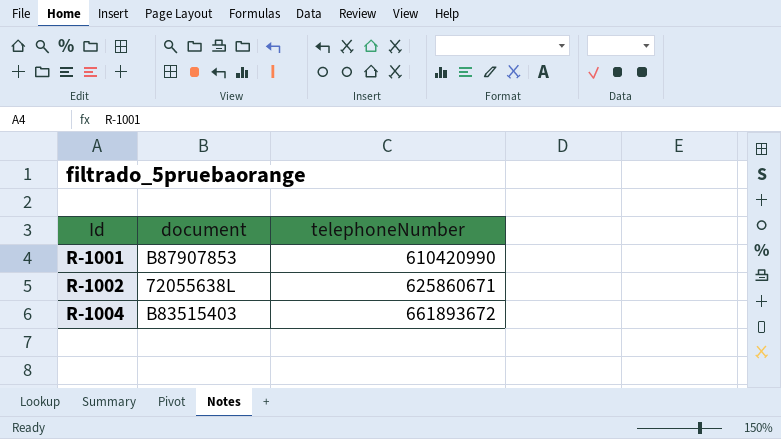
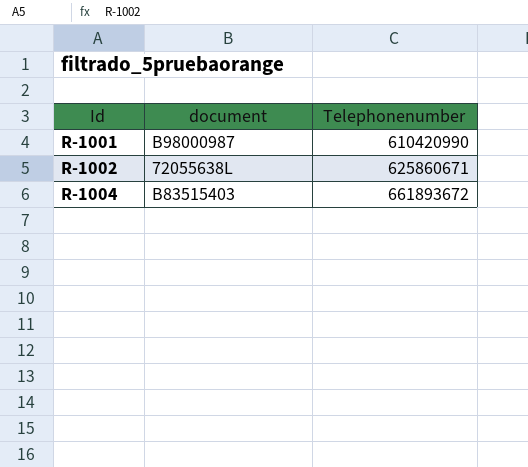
column name: telephoneNumber -> Telephonenumber
R-1001 | document: B87907853 -> B98000987

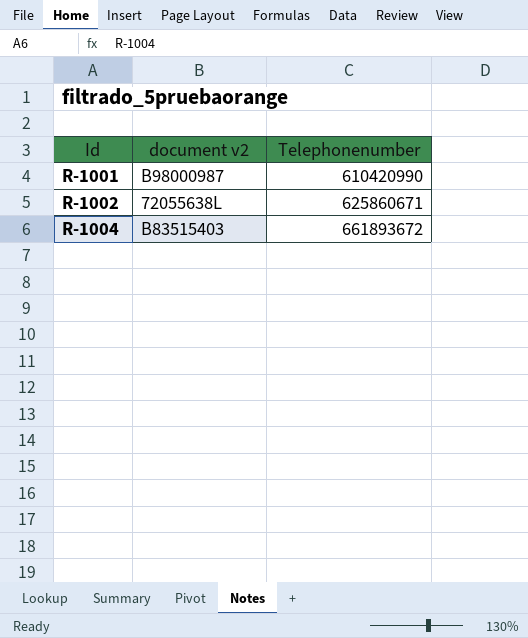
column name: document -> document v2

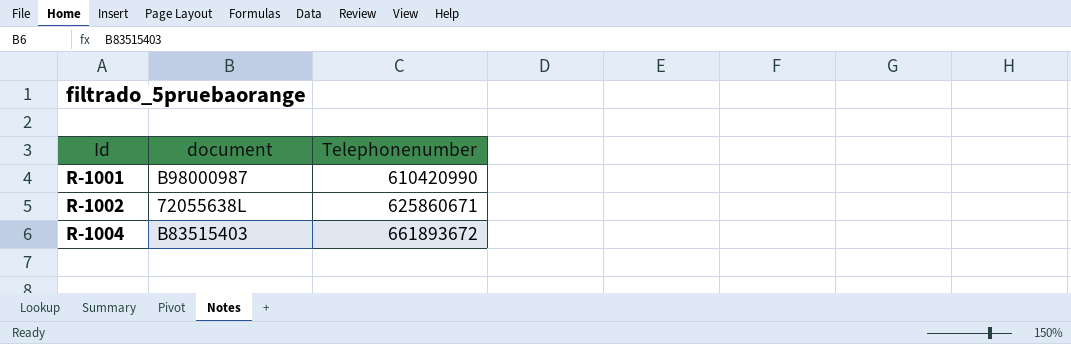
column name: document v2 -> document

